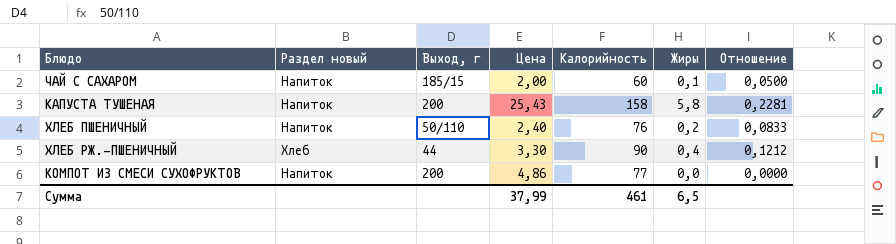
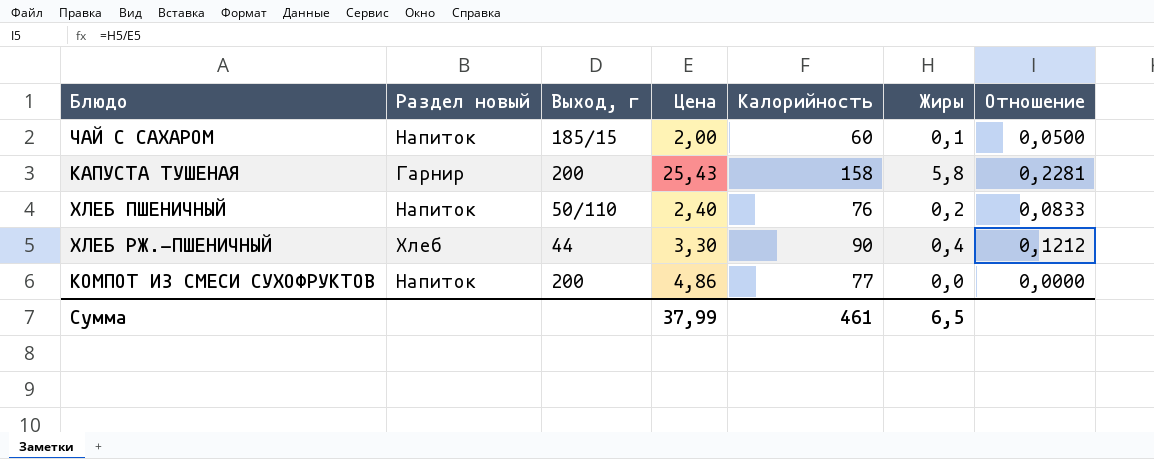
КАПУСТА ТУШЕНАЯ | Раздел новый: Напиток -> Гарнир

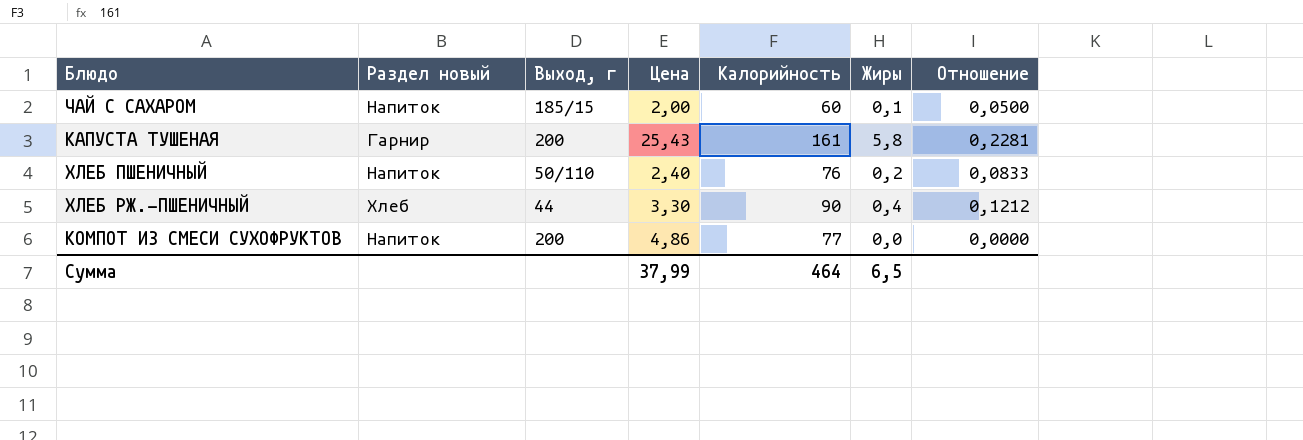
КАПУСТА ТУШЕНАЯ | Калорийность: 158 -> 161
Сумма | Калорийность: 461 -> 464

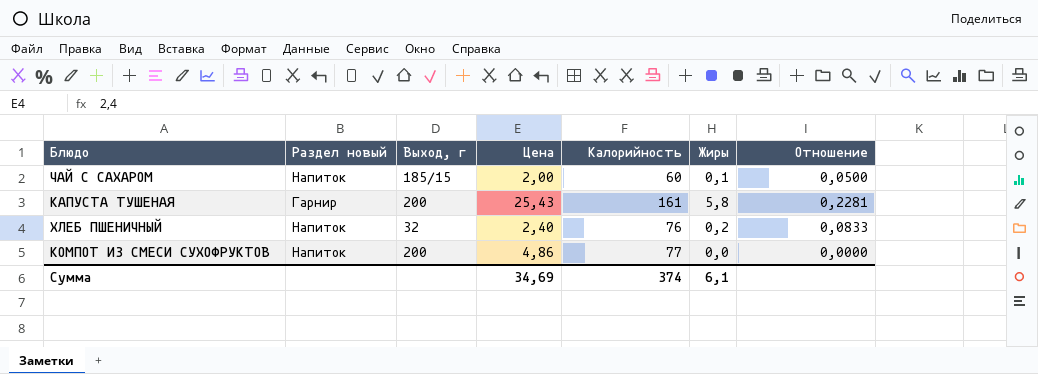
row ХЛЕБ РЖ.-ПШЕНИЧНЫЙ: Хлеб | 44 | 3,30 | 90 | 0,4 | 0,1212 -> none
ХЛЕБ ПШЕНИЧНЫЙ | Выход, г: 50/110 -> 32
Сумма | Цена: 37,99 -> 34,69
Сумма | Калорийность: 464 -> 374
Сумма | Жиры: 6,5 -> 6,1

